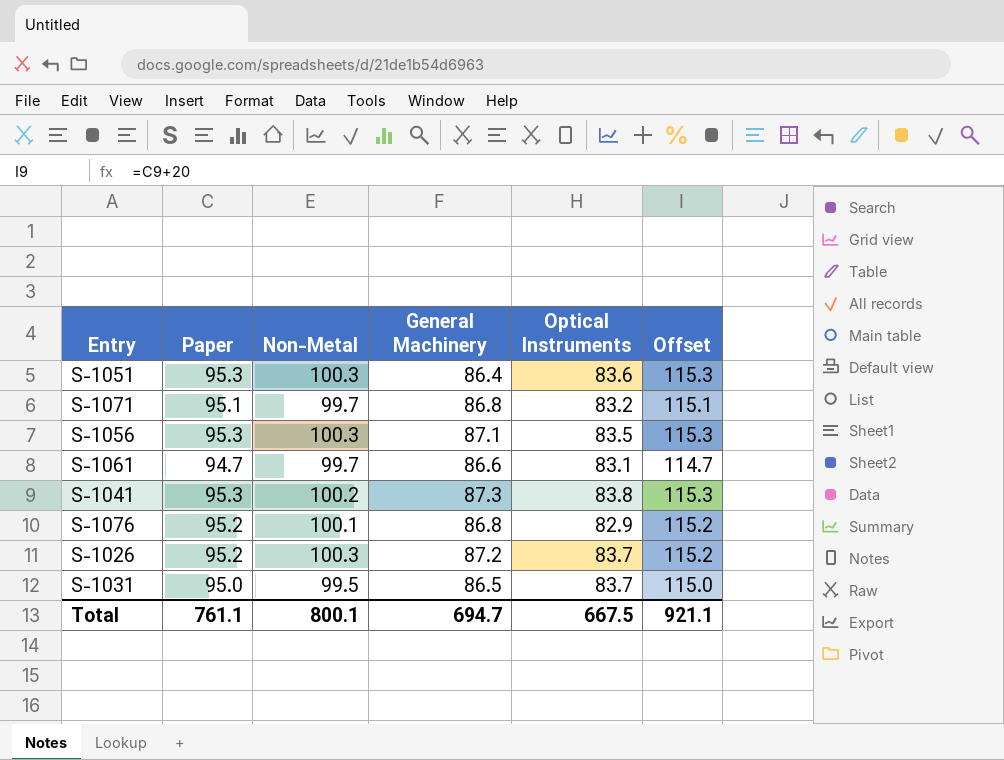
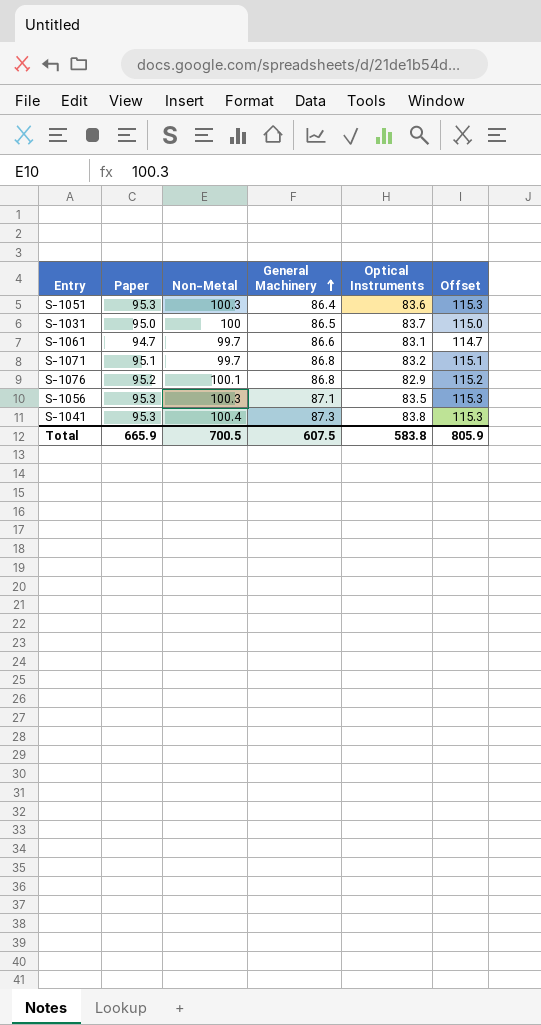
row order: none -> General Machinery ascending
row S-1026: 95.2 | 100.3 | 87.2 | 83.7 | 115.2 -> none
S-1031 | Non-Metal: 99.5 -> 100
S-1041 | Non-Metal: 100.2 -> 100.4
Total | Paper: 761.1 -> 665.9
Total | Non-Metal: 800.1 -> 700.5
Total | General Machinery: 694.7 -> 607.5
Total | Optical Instruments: 667.5 -> 583.8
Total | Offset: 921.1 -> 805.9

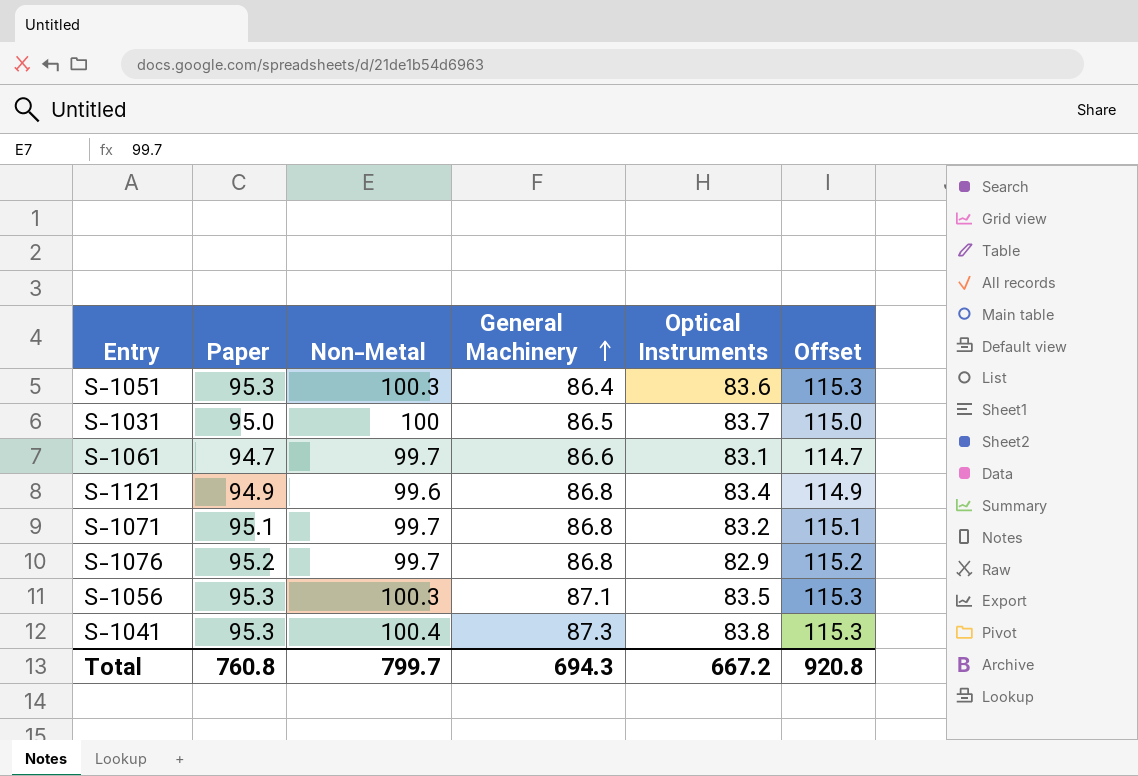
row S-1121: none -> 94.9 | 99.6 | 86.8 | 83.4 | 114.9
S-1076 | Non-Metal: 100.1 -> 99.7
Total | Paper: 665.9 -> 760.8
Total | Non-Metal: 700.5 -> 799.7
Total | General Machinery: 607.5 -> 694.3
Total | Optical Instruments: 583.8 -> 667.2
Total | Offset: 805.9 -> 920.8

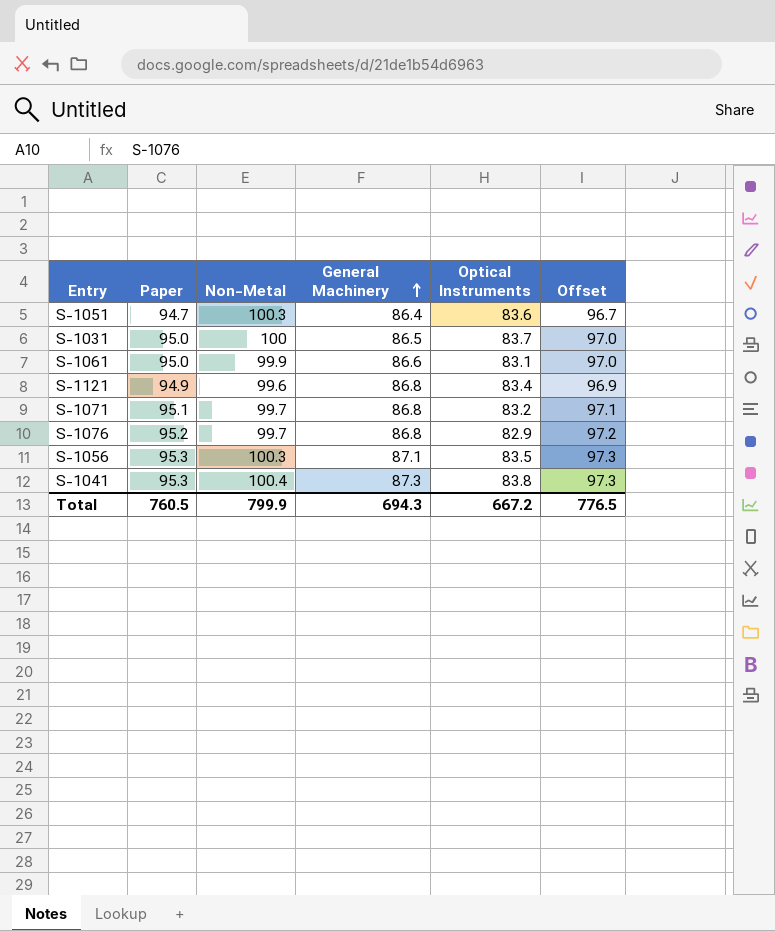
column Offset | formula: [Paper] + 20 -> [Paper] + 2
S-1051 | Paper: 95.3 -> 94.7
S-1061 | Paper: 94.7 -> 95.0
S-1061 | Non-Metal: 99.7 -> 99.9
Total | Paper: 760.8 -> 760.5
Total | Non-Metal: 799.7 -> 799.9
Total | Offset: 920.8 -> 776.5

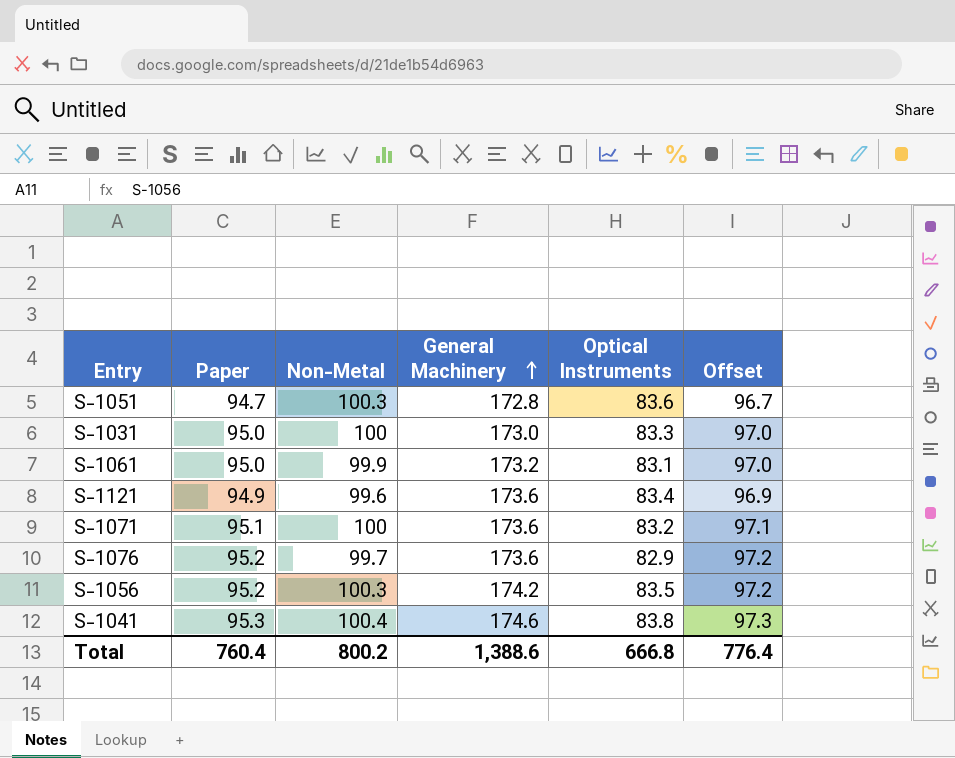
S-1051 | General Machinery: 86.4 -> 172.8
S-1031 | General Machinery: 86.5 -> 173.0
S-1031 | Optical Instruments: 83.7 -> 83.3
S-1061 | General Machinery: 86.6 -> 173.2
S-1121 | General Machinery: 86.8 -> 173.6
S-1071 | Non-Metal: 99.7 -> 100
S-1071 | General Machinery: 86.8 -> 173.6
S-1076 | General Machinery: 86.8 -> 173.6
S-1056 | Paper: 95.3 -> 95.2
S-1056 | General Machinery: 87.1 -> 174.2
S-1056 | Offset: 97.3 -> 97.2
S-1041 | General Machinery: 87.3 -> 174.6
Total | Paper: 760.5 -> 760.4
Total | Non-Metal: 799.9 -> 800.2
Total | General Machinery: 694.3 -> 1,388.6
Total | Optical Instruments: 667.2 -> 666.8
Total | Offset: 776.5 -> 776.4

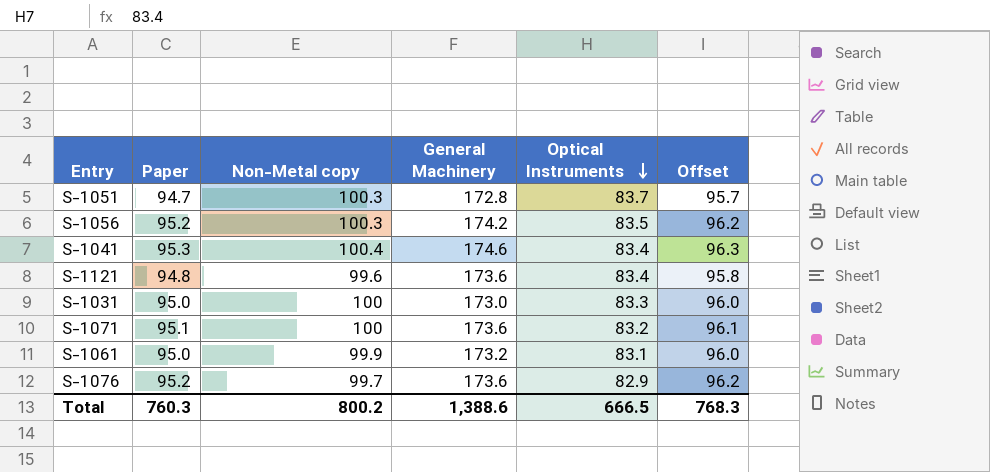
row order: General Machinery ascending -> Optical Instruments descending
column name: Non-Metal -> Non-Metal copy
column Offset | formula: [Paper] + 2 -> [Paper] + 1
S-1051 | Optical Instruments: 83.6 -> 83.7
S-1041 | Optical Instruments: 83.8 -> 83.4
S-1121 | Paper: 94.9 -> 94.8
Total | Paper: 760.4 -> 760.3
Total | Optical Instruments: 666.8 -> 666.5
Total | Offset: 776.4 -> 768.3

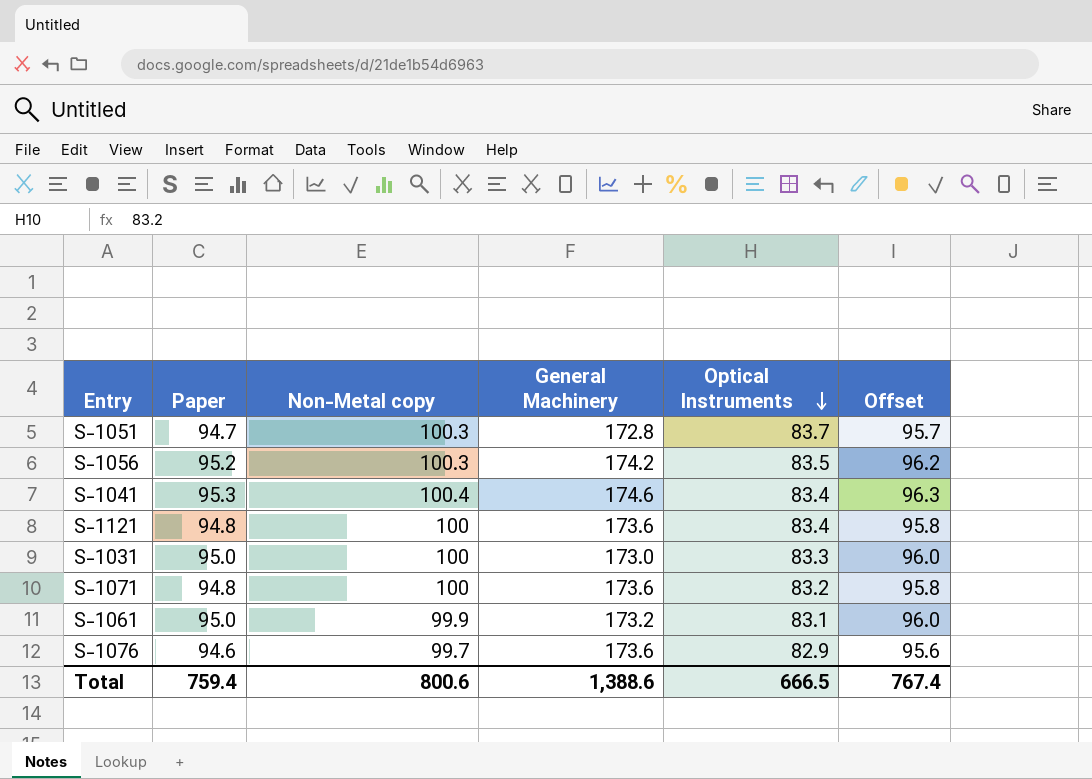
S-1121 | Non-Metal copy: 99.6 -> 100
S-1071 | Paper: 95.1 -> 94.8
S-1071 | Offset: 96.1 -> 95.8
S-1076 | Paper: 95.2 -> 94.6
S-1076 | Offset: 96.2 -> 95.6
Total | Paper: 760.3 -> 759.4
Total | Non-Metal copy: 800.2 -> 800.6
Total | Offset: 768.3 -> 767.4

